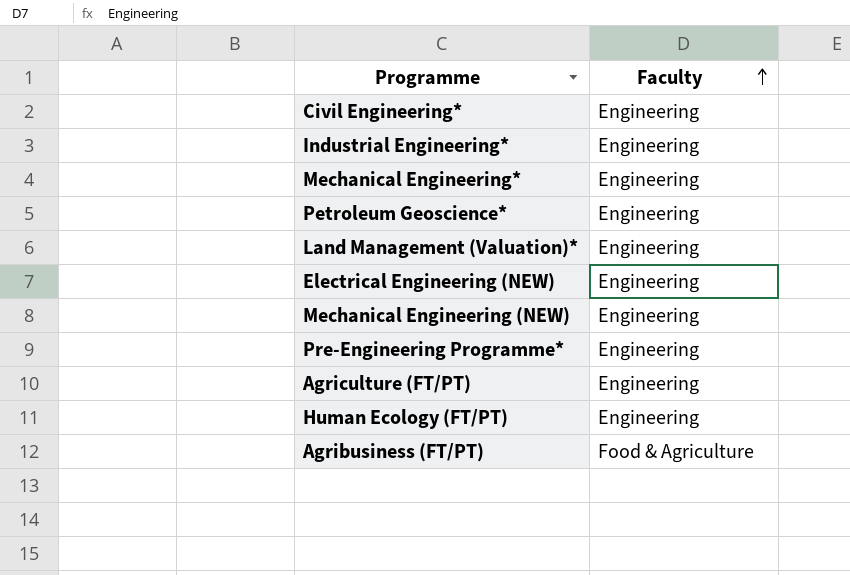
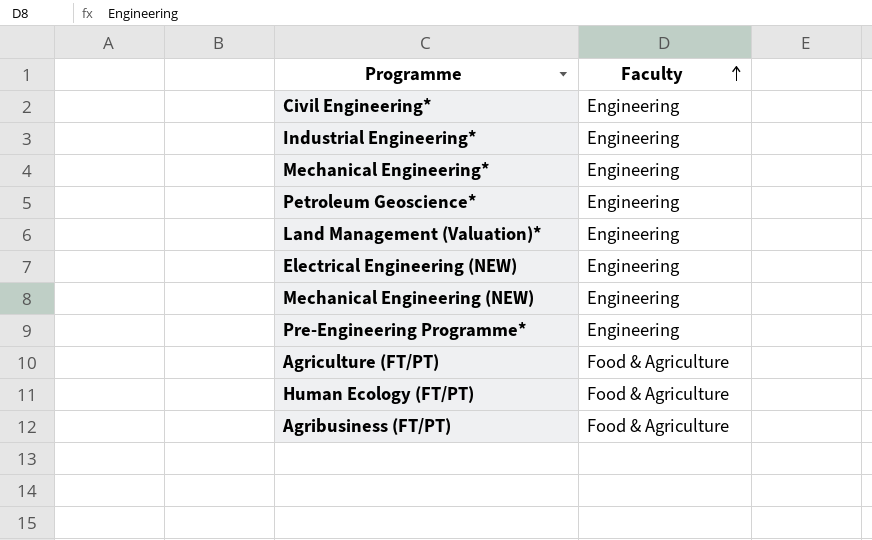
Agriculture (FT/PT) | Faculty: Engineering -> Food & Agriculture
Human Ecology (FT/PT) | Faculty: Engineering -> Food & Agriculture

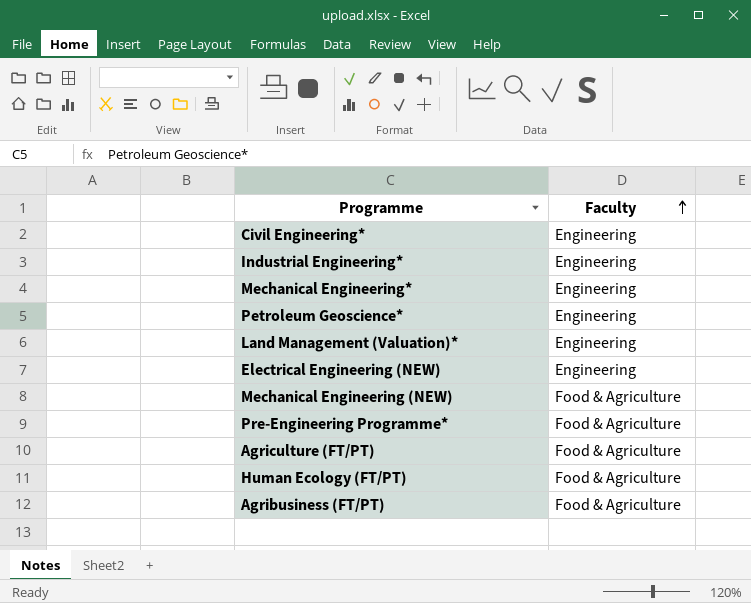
Mechanical Engineering (NEW) | Faculty: Engineering -> Food & Agriculture
Pre-Engineering Programme* | Faculty: Engineering -> Food & Agriculture

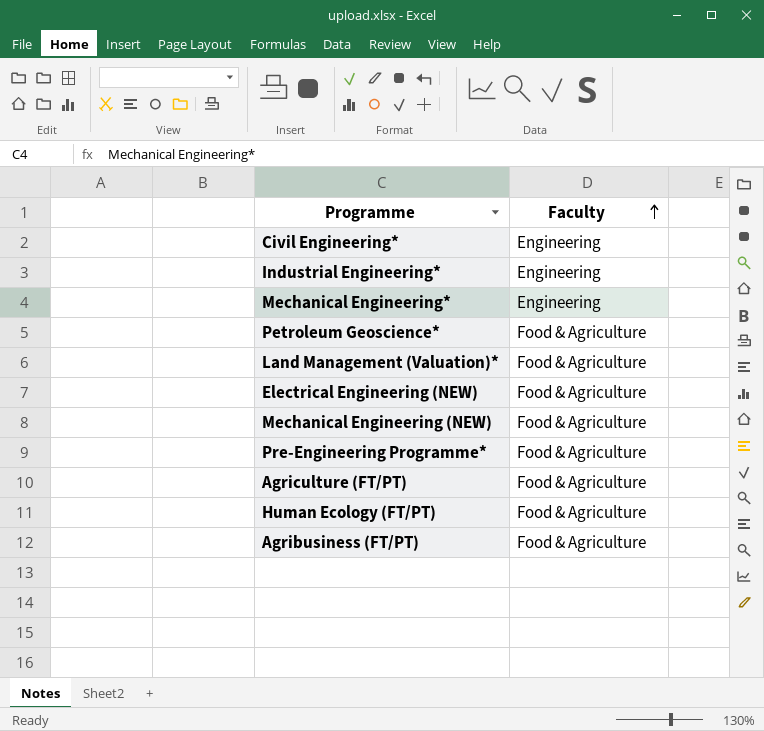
Petroleum Geoscience* | Faculty: Engineering -> Food & Agriculture
Land Management (Valuation)* | Faculty: Engineering -> Food & Agriculture
Electrical Engineering (NEW) | Faculty: Engineering -> Food & Agriculture

